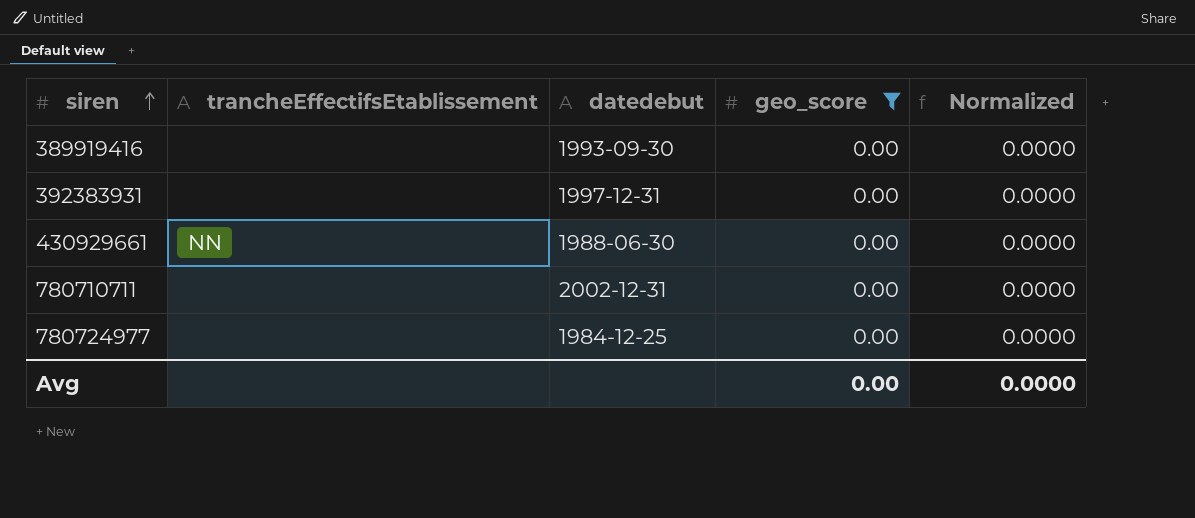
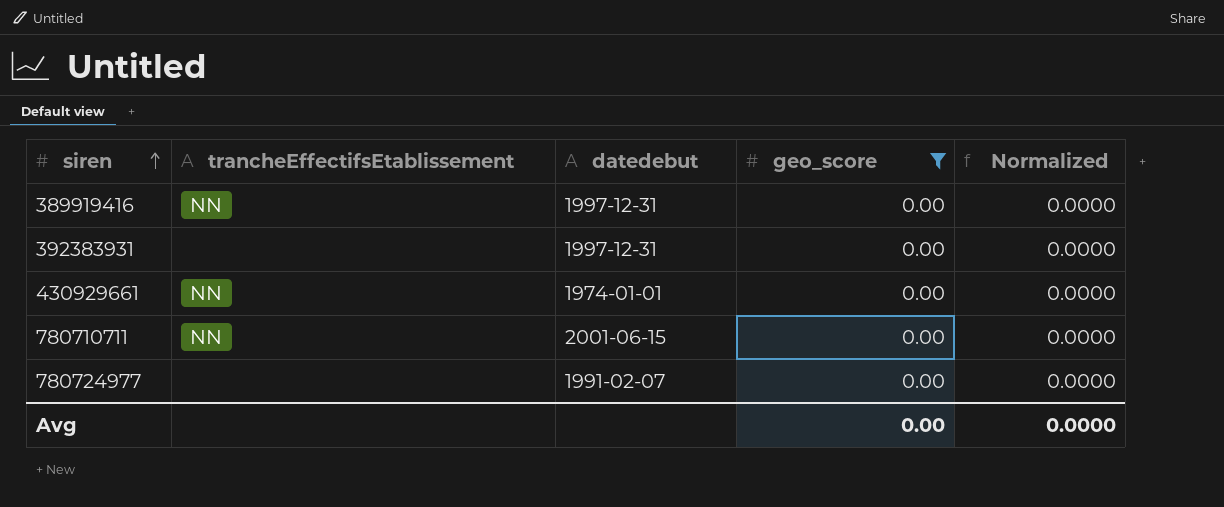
389919416 | trancheEffectifsEtablissement: none -> NN
389919416 | datedebut: 1993-09-30 -> 1997-12-31
430929661 | datedebut: 1988-06-30 -> 1974-01-01
780710711 | trancheEffectifsEtablissement: none -> NN
780710711 | datedebut: 2002-12-31 -> 2001-06-15
780724977 | datedebut: 1984-12-25 -> 1991-02-07

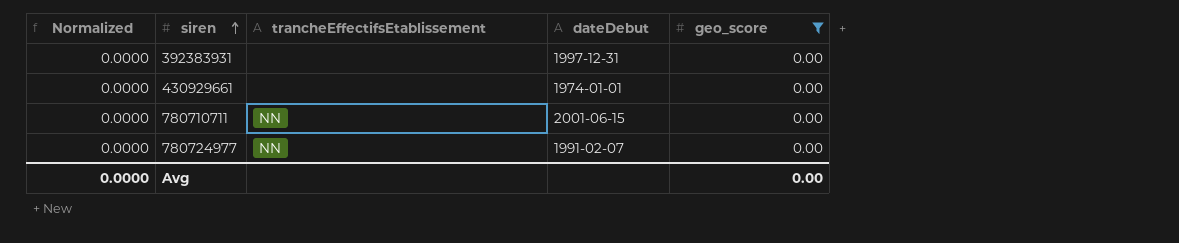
column Normalized | position: 5 -> 1
column name: datedebut -> dateDebut
row 389919416: NN | 1997-12-31 | 0.00 | 0.0000 -> none
430929661 | trancheEffectifsEtablissement: NN -> none
780724977 | trancheEffectifsEtablissement: none -> NN

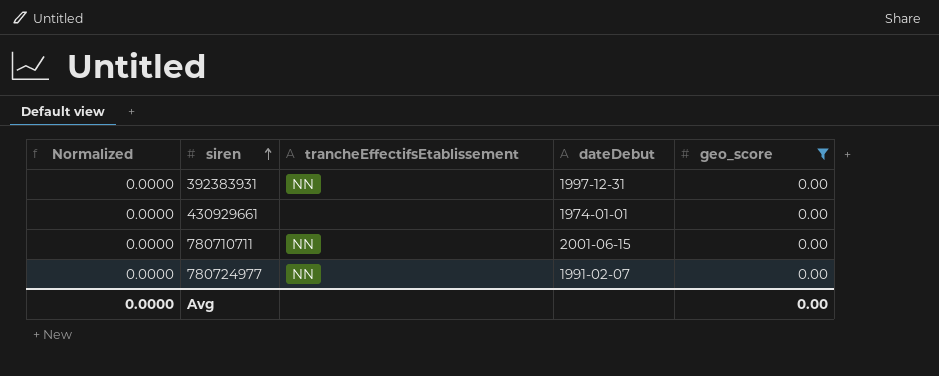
392383931 | trancheEffectifsEtablissement: none -> NN

